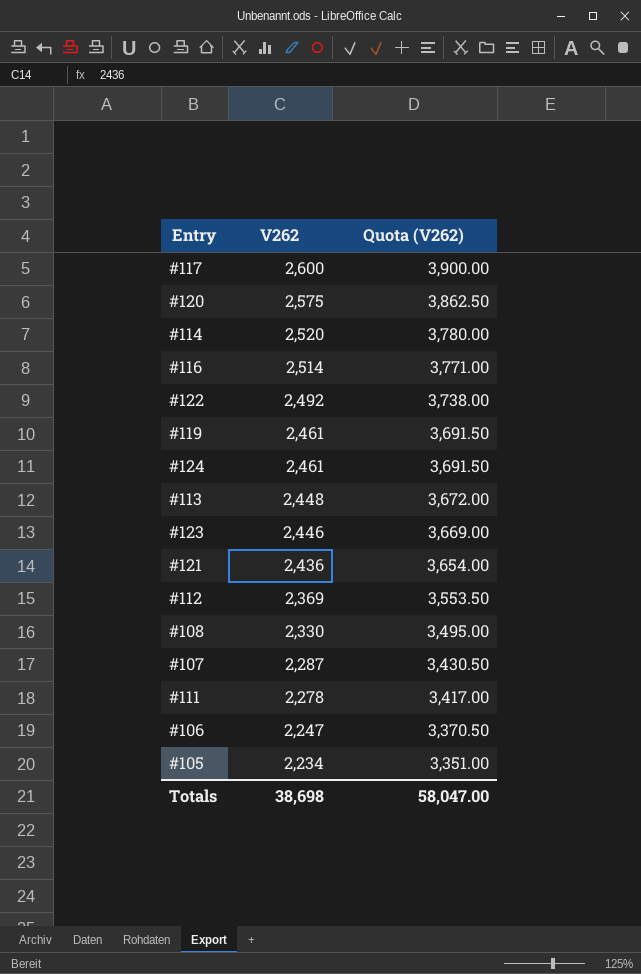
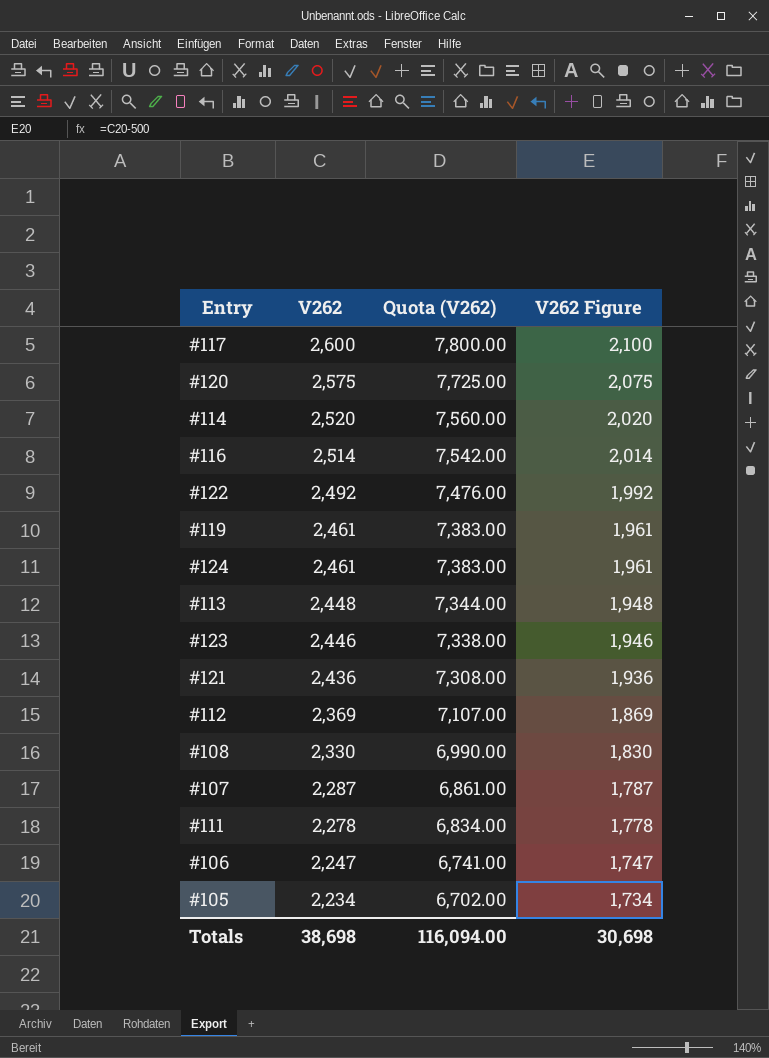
column Quota (V262) | formula: [V262] * 1.5 -> [V262] * 3
column V262 Figure | formula: none -> [V262] - 500
Totals | Quota (V262): 58,047.00 -> 116,094.00

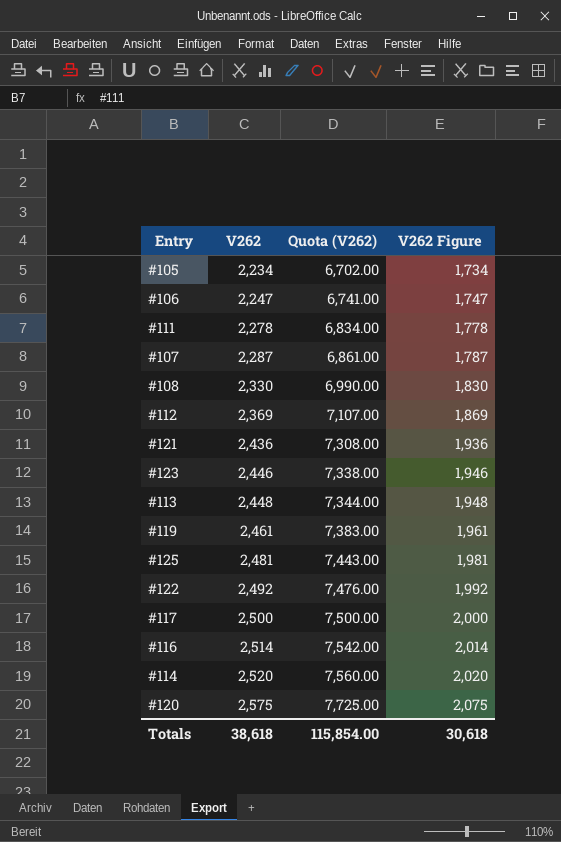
row order: V262 descending -> V262 ascending
row #124: 2,461 | 7,383.00 | 1,961 -> none
row #125: none -> 2,481 | 7,443.00 | 1,981
#117 | V262: 2,600 -> 2,500
#117 | Quota (V262): 7,800.00 -> 7,500.00
#117 | V262 Figure: 2,100 -> 2,000
Totals | V262: 38,698 -> 38,618
Totals | Quota (V262): 116,094.00 -> 115,854.00
Totals | V262 Figure: 30,698 -> 30,618

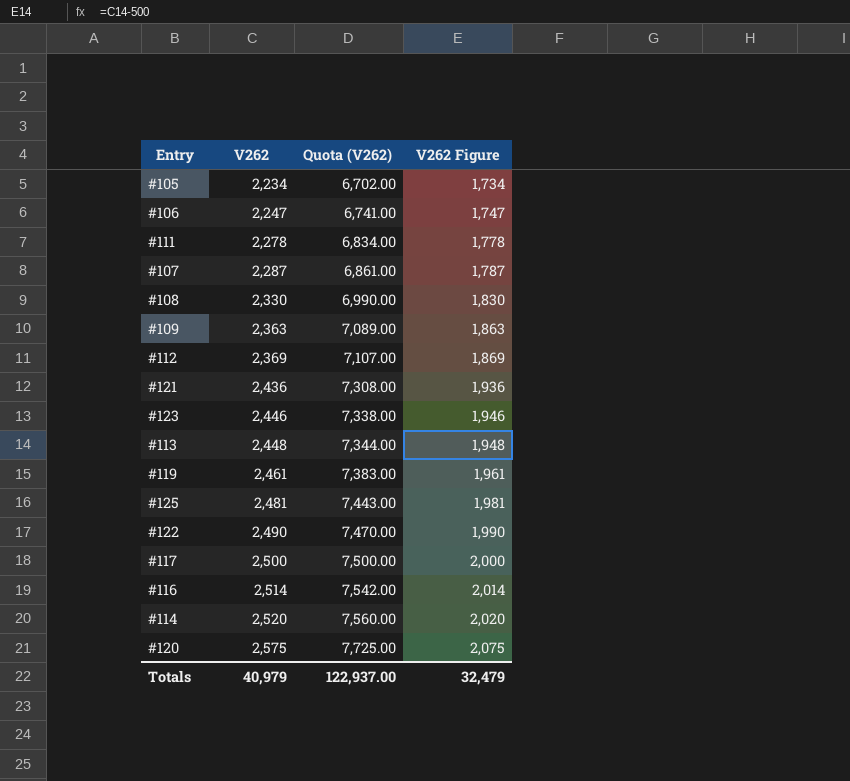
row #109: none -> 2,363 | 7,089.00 | 1,863
#122 | V262: 2,492 -> 2,490
#122 | Quota (V262): 7,476.00 -> 7,470.00
#122 | V262 Figure: 1,992 -> 1,990
Totals | V262: 38,618 -> 40,979
Totals | Quota (V262): 115,854.00 -> 122,937.00
Totals | V262 Figure: 30,618 -> 32,479

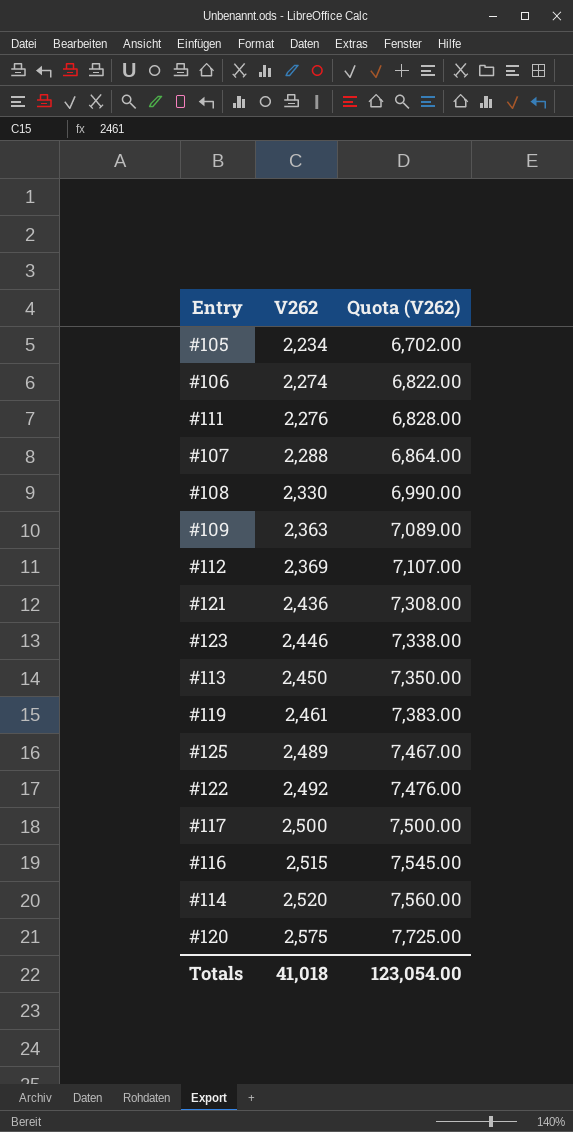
column V262 Figure | formula: [V262] - 500 -> none
#106 | V262: 2,247 -> 2,274
#106 | Quota (V262): 6,741.00 -> 6,822.00
#111 | V262: 2,278 -> 2,276
#111 | Quota (V262): 6,834.00 -> 6,828.00
#107 | V262: 2,287 -> 2,288
#107 | Quota (V262): 6,861.00 -> 6,864.00
#113 | V262: 2,448 -> 2,450
#113 | Quota (V262): 7,344.00 -> 7,350.00
#125 | V262: 2,481 -> 2,489
#125 | Quota (V262): 7,443.00 -> 7,467.00
#122 | V262: 2,490 -> 2,492
#122 | Quota (V262): 7,470.00 -> 7,476.00
#116 | V262: 2,514 -> 2,515
#116 | Quota (V262): 7,542.00 -> 7,545.00
Totals | V262: 40,979 -> 41,018
Totals | Quota (V262): 122,937.00 -> 123,054.00

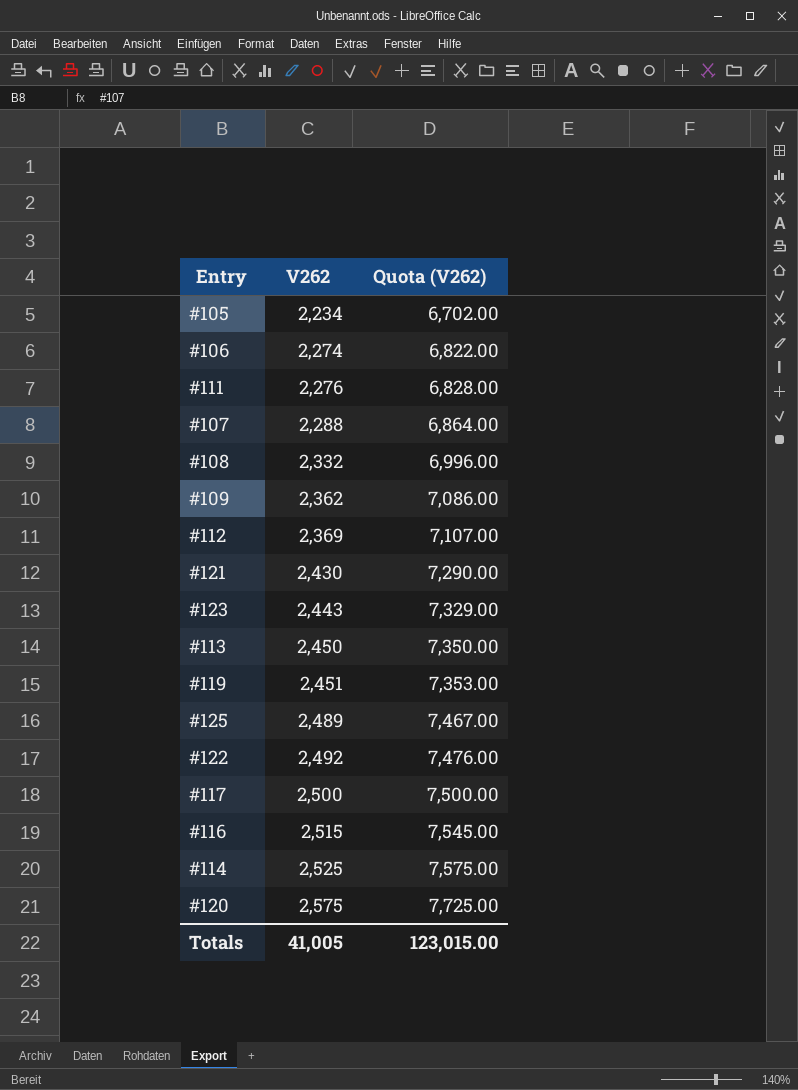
#108 | V262: 2,330 -> 2,332
#108 | Quota (V262): 6,990.00 -> 6,996.00
#109 | V262: 2,363 -> 2,362
#109 | Quota (V262): 7,089.00 -> 7,086.00
#121 | V262: 2,436 -> 2,430
#121 | Quota (V262): 7,308.00 -> 7,290.00
#123 | V262: 2,446 -> 2,443
#123 | Quota (V262): 7,338.00 -> 7,329.00
#119 | V262: 2,461 -> 2,451
#119 | Quota (V262): 7,383.00 -> 7,353.00
#114 | V262: 2,520 -> 2,525
#114 | Quota (V262): 7,560.00 -> 7,575.00
Totals | V262: 41,018 -> 41,005
Totals | Quota (V262): 123,054.00 -> 123,015.00

